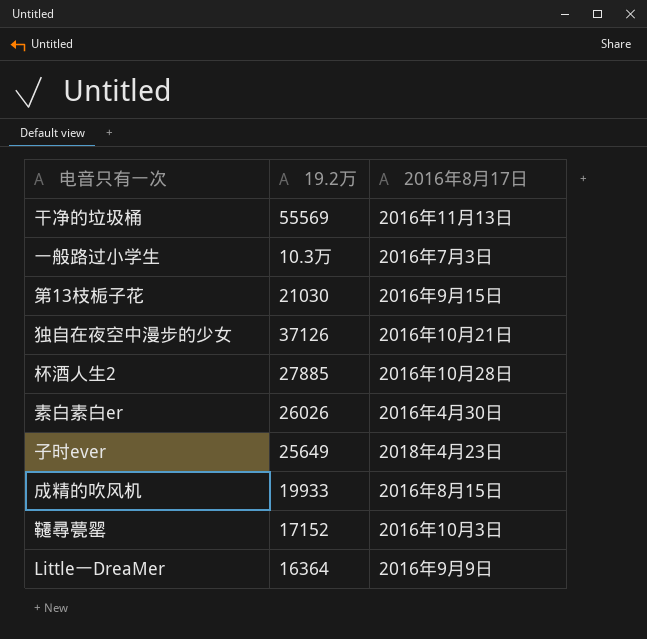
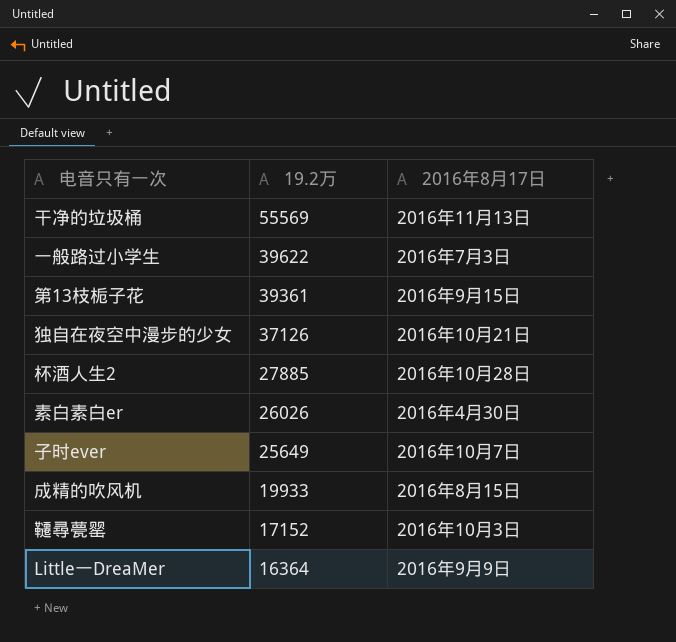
一般路过小学生 | 19.2万: 10.3万 -> 39622
第13枝栀子花 | 19.2万: 21030 -> 39361
子时ever | 2016年8月17日: 2018年4月23日 -> 2016年10月7日

